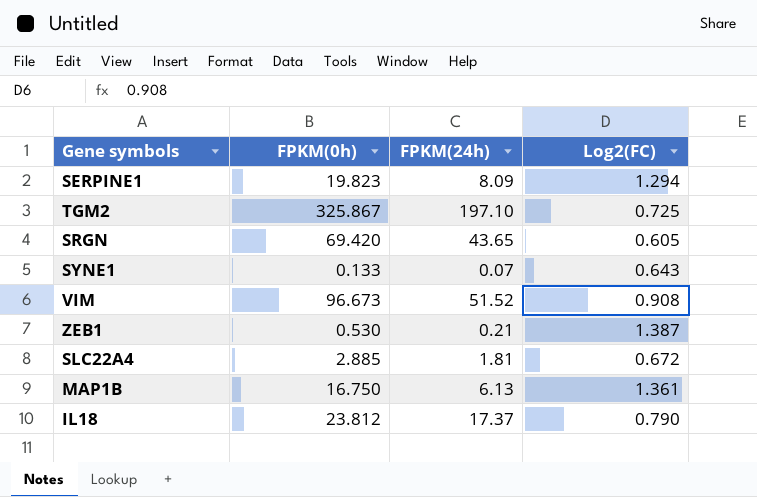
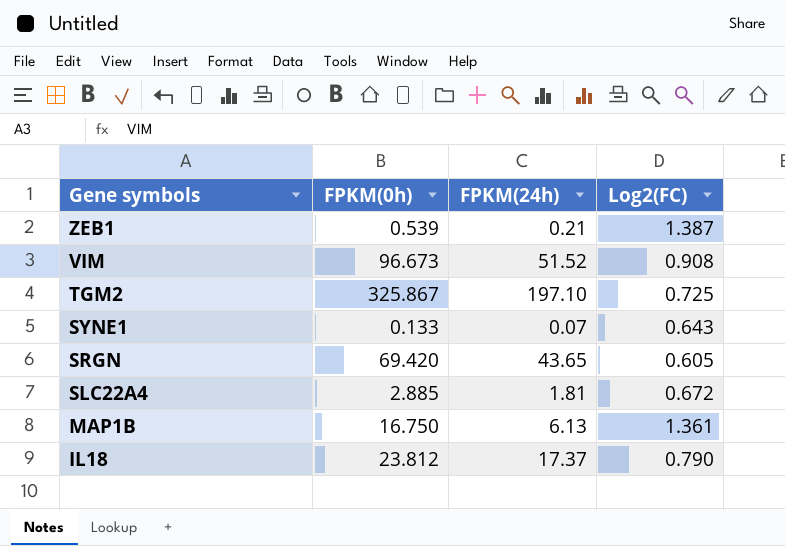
row order: none -> Gene symbols descending
row SERPINE1: 19.823 | 8.09 | 1.294 -> none
ZEB1 | FPKM(0h): 0.530 -> 0.539

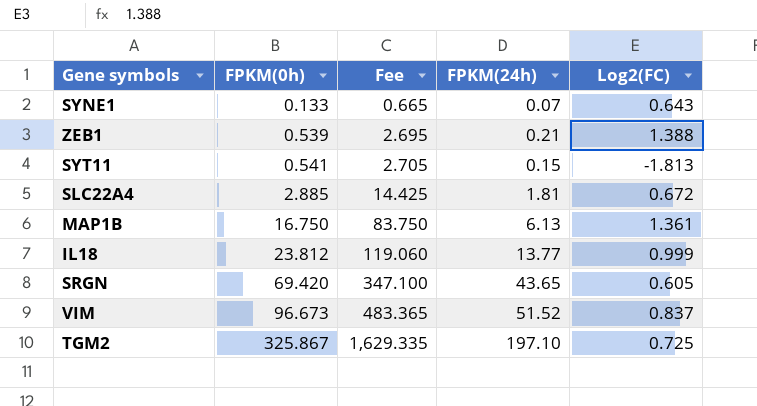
row order: Gene symbols descending -> FPKM(0h) ascending
column Fee | formula: none -> [FPKM(0h)] * 5
ZEB1 | Log2(FC): 1.387 -> 1.388
row SYT11: none -> 0.541 | 2.705 | 0.15 | -1.813
IL18 | FPKM(24h): 17.37 -> 13.77
IL18 | Log2(FC): 0.790 -> 0.999
VIM | Log2(FC): 0.908 -> 0.837

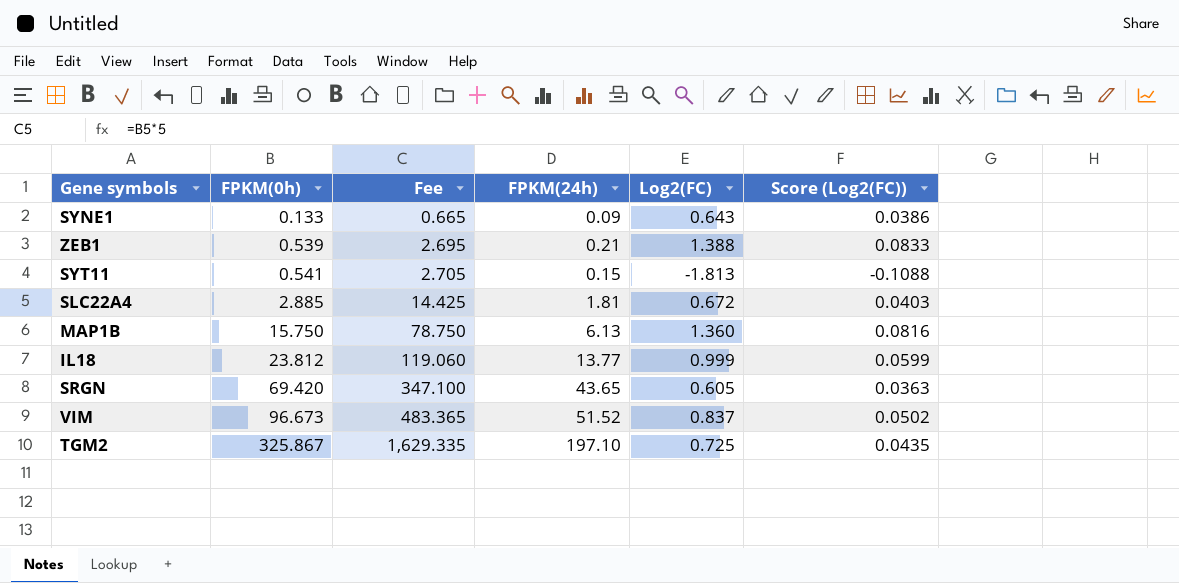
column Score (Log2(FC)) | formula: none -> [Log2(FC)] * 0.06
SYNE1 | FPKM(24h): 0.07 -> 0.09
MAP1B | FPKM(0h): 16.750 -> 15.750
MAP1B | Fee: 83.750 -> 78.750
MAP1B | Log2(FC): 1.361 -> 1.360

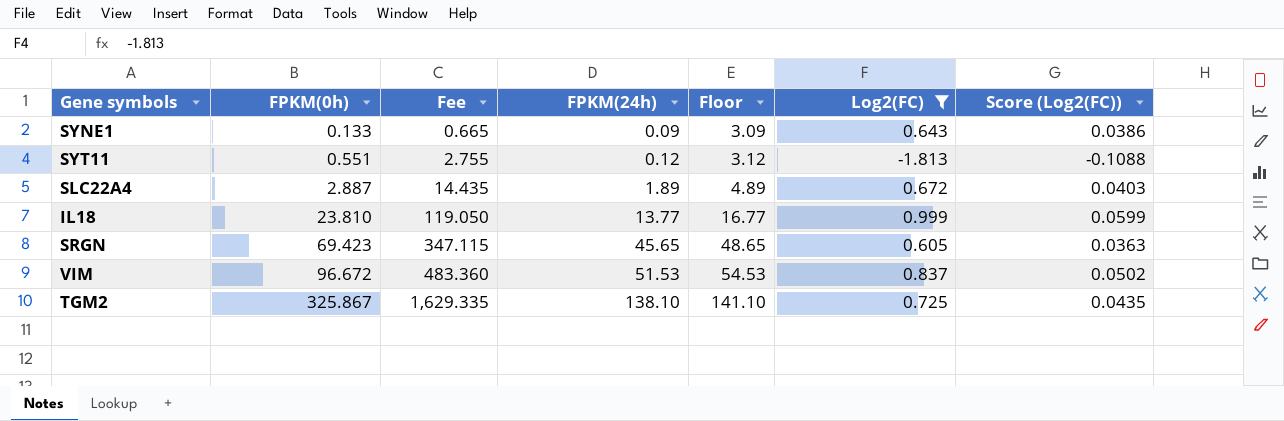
filter: none -> Log2(FC) <= 0.999
column Floor | formula: none -> [FPKM(24h)] + 3
SYT11 | FPKM(0h): 0.541 -> 0.551
SYT11 | Fee: 2.705 -> 2.755
SYT11 | FPKM(24h): 0.15 -> 0.12
SLC22A4 | FPKM(0h): 2.885 -> 2.887
SLC22A4 | Fee: 14.425 -> 14.435
SLC22A4 | FPKM(24h): 1.81 -> 1.89
IL18 | FPKM(0h): 23.812 -> 23.810
IL18 | Fee: 119.060 -> 119.050
SRGN | FPKM(0h): 69.420 -> 69.423
SRGN | Fee: 347.100 -> 347.115
SRGN | FPKM(24h): 43.65 -> 45.65
VIM | FPKM(0h): 96.673 -> 96.672
VIM | Fee: 483.365 -> 483.360
VIM | FPKM(24h): 51.52 -> 51.53
TGM2 | FPKM(24h): 197.10 -> 138.10

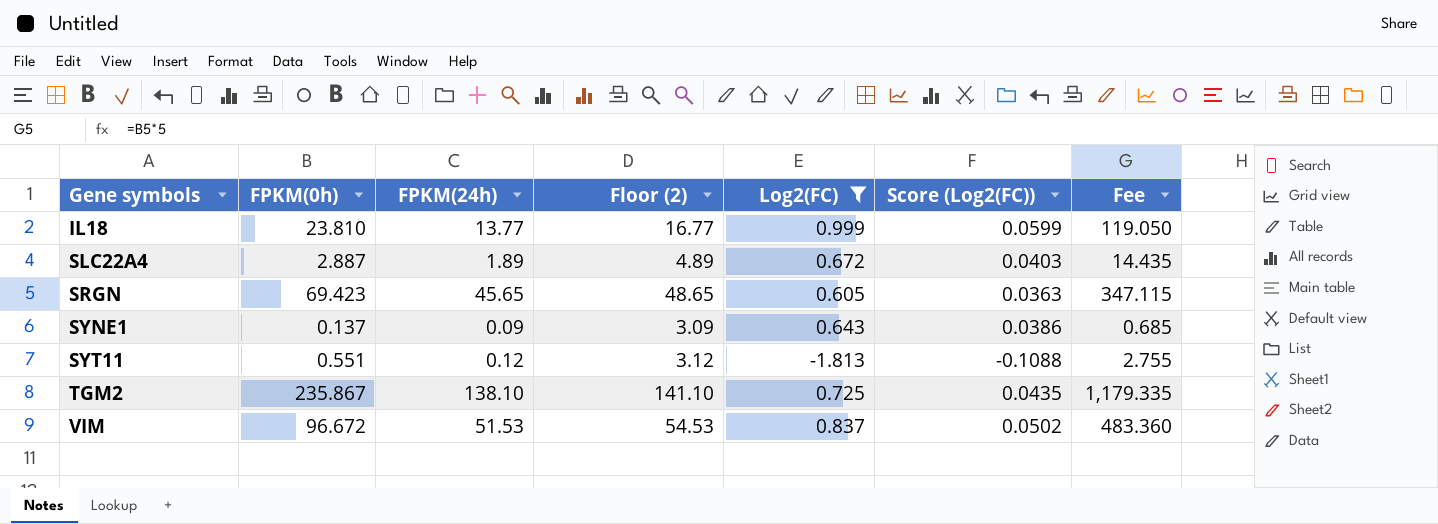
row order: FPKM(0h) ascending -> Gene symbols ascending
column name: Floor -> Floor (2)
column Fee | position: 3 -> 7
SYNE1 | FPKM(0h): 0.133 -> 0.137
SYNE1 | Fee: 0.665 -> 0.685
TGM2 | FPKM(0h): 325.867 -> 235.867
TGM2 | Fee: 1,629.335 -> 1,179.335

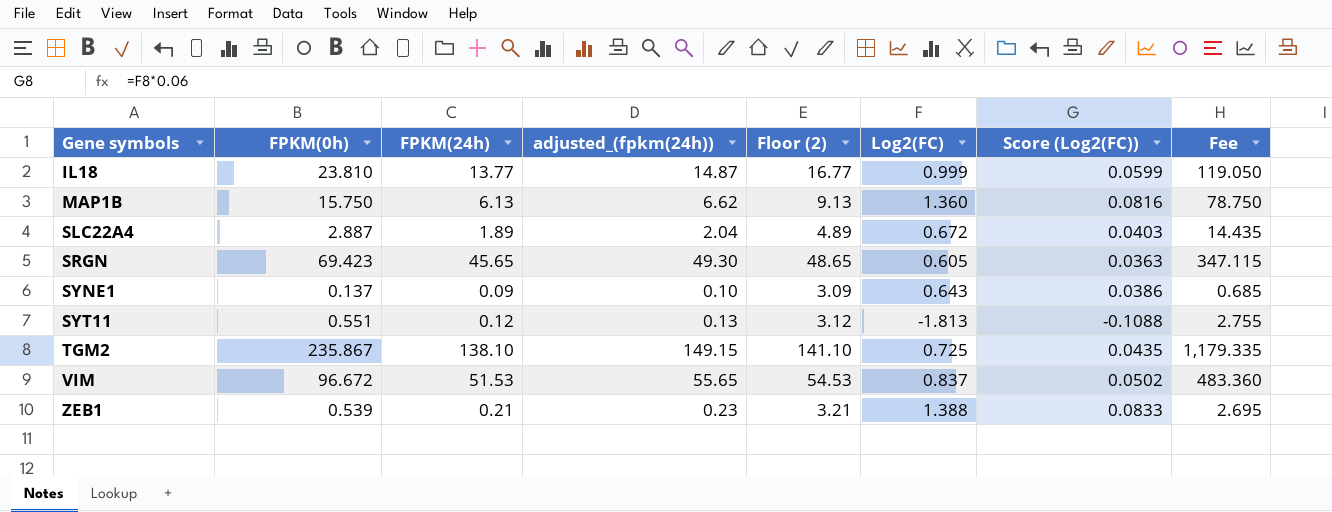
filter: Log2(FC) <= 0.999 -> none
column adjusted_(fpkm(24h)) | formula: none -> [FPKM(24h)] * 1.08

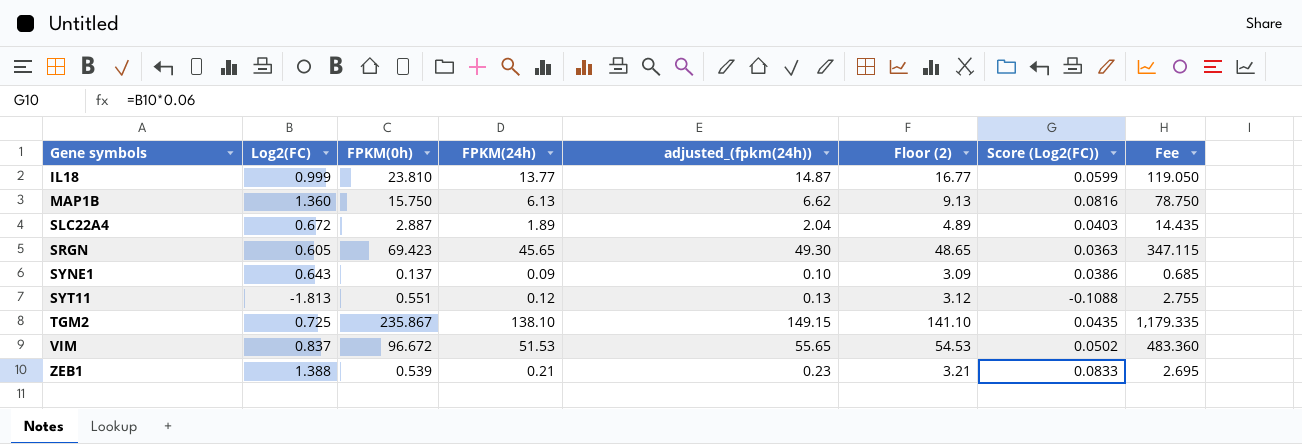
column Log2(FC) | position: 6 -> 2

